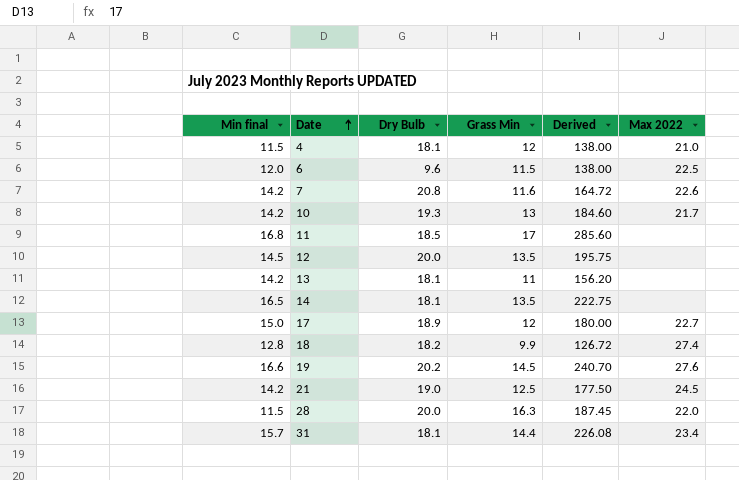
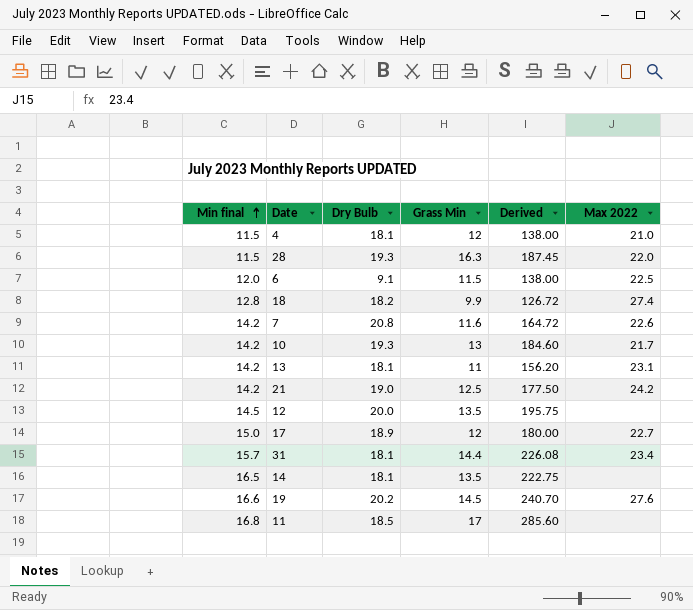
row order: Date ascending -> Min final ascending
28 | Dry Bulb: 20.0 -> 19.3
6 | Dry Bulb: 9.6 -> 9.1
13 | Max 2022: none -> 23.1
21 | Max 2022: 24.5 -> 24.2

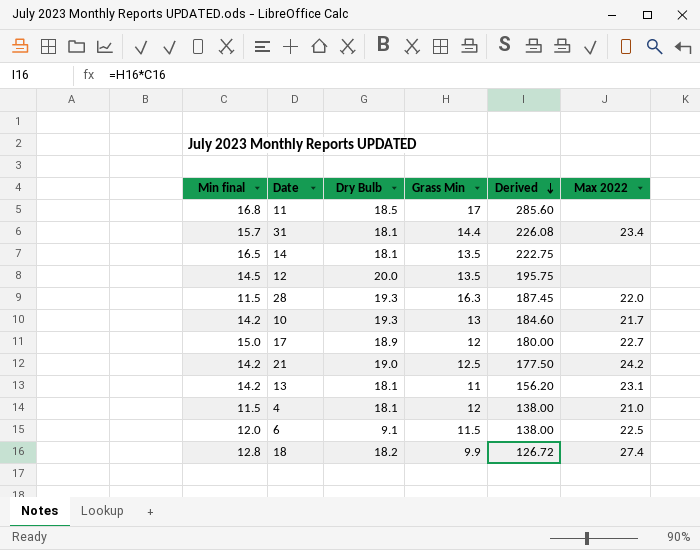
row order: Min final ascending -> Derived descending
row 7: 14.2 | 20.8 | 11.6 | 164.72 | 22.6 -> none
row 19: 16.6 | 20.2 | 14.5 | 240.70 | 27.6 -> none

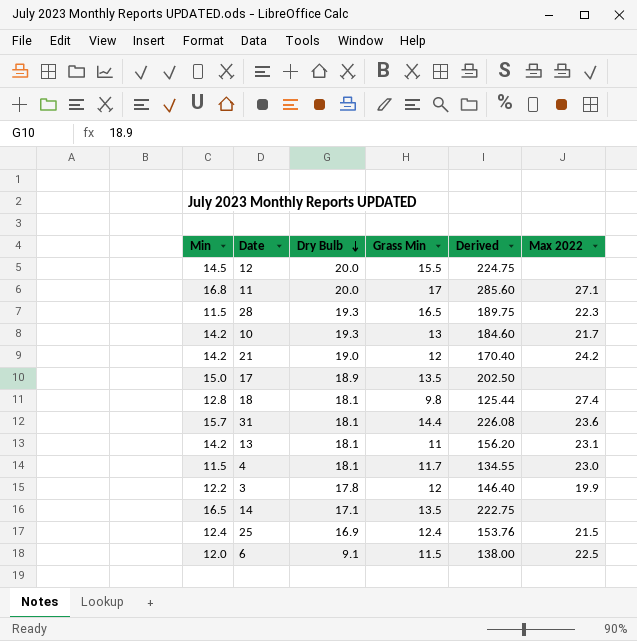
row order: Derived descending -> Dry Bulb descending
column name: Min final -> Min
12 | Grass Min: 13.5 -> 15.5
12 | Derived: 195.75 -> 224.75
11 | Dry Bulb: 18.5 -> 20.0
11 | Max 2022: none -> 27.1
28 | Grass Min: 16.3 -> 16.5
28 | Derived: 187.45 -> 189.75
28 | Max 2022: 22.0 -> 22.3
21 | Grass Min: 12.5 -> 12
21 | Derived: 177.50 -> 170.40
17 | Grass Min: 12 -> 13.5
17 | Derived: 180.00 -> 202.50
17 | Max 2022: 22.7 -> none
18 | Dry Bulb: 18.2 -> 18.1
18 | Grass Min: 9.9 -> 9.8
18 | Derived: 126.72 -> 125.44
31 | Max 2022: 23.4 -> 23.6
4 | Grass Min: 12 -> 11.7
4 | Derived: 138.00 -> 134.55
4 | Max 2022: 21.0 -> 23.0
row 3: none -> 12.2 | 17.8 | 12 | 146.40 | 19.9
14 | Dry Bulb: 18.1 -> 17.1
row 25: none -> 12.4 | 16.9 | 12.4 | 153.76 | 21.5

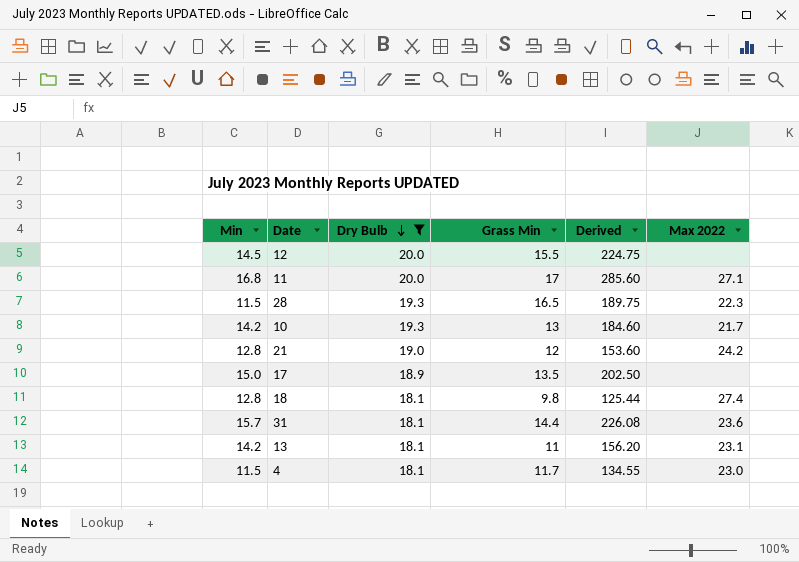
filter: none -> Dry Bulb >= 18.1
21 | Min: 14.2 -> 12.8
21 | Derived: 170.40 -> 153.60

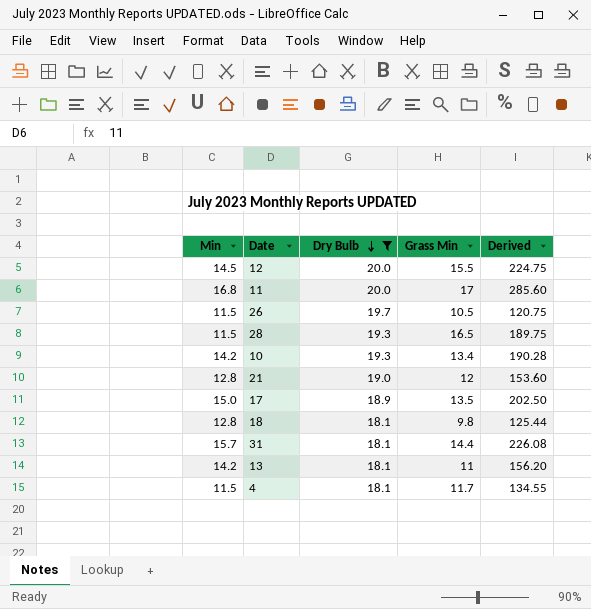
column Max 2022 | position: 6 -> none
row 26: none -> 11.5 | 19.7 | 10.5 | 120.75
10 | Grass Min: 13 -> 13.4
10 | Derived: 184.60 -> 190.28

